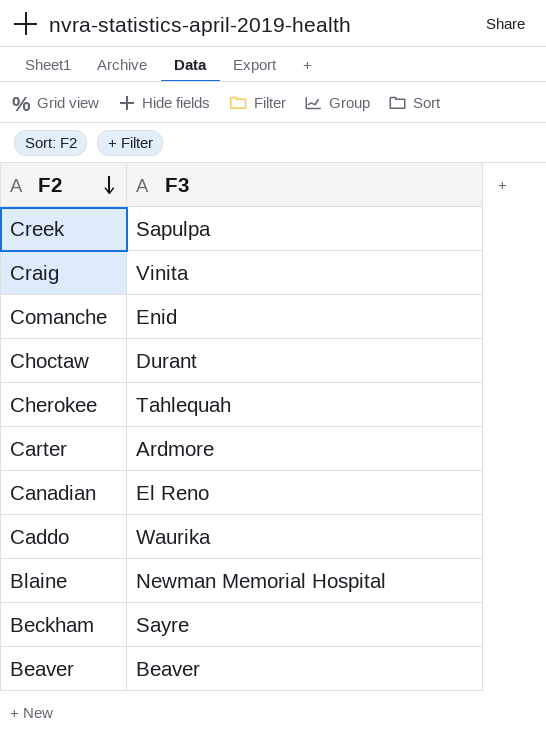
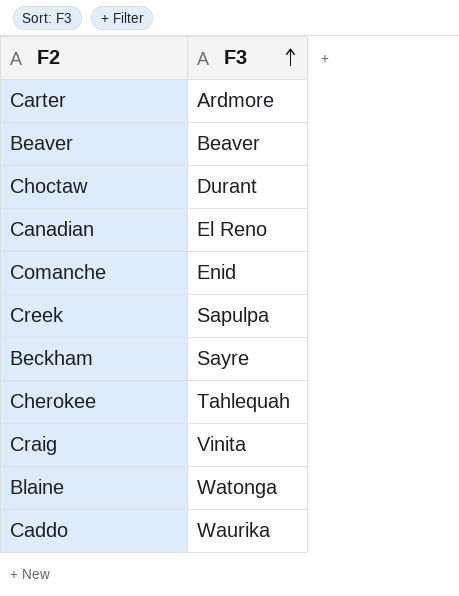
row order: F2 descending -> F3 ascending
Blaine | F3: Newman Memorial Hospital -> Watonga

